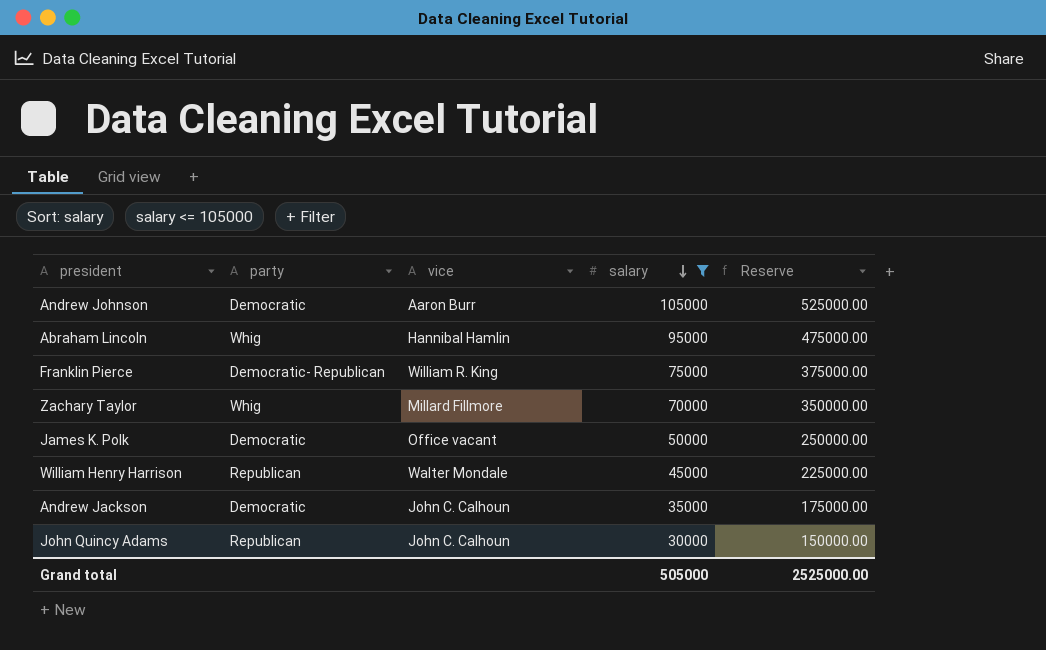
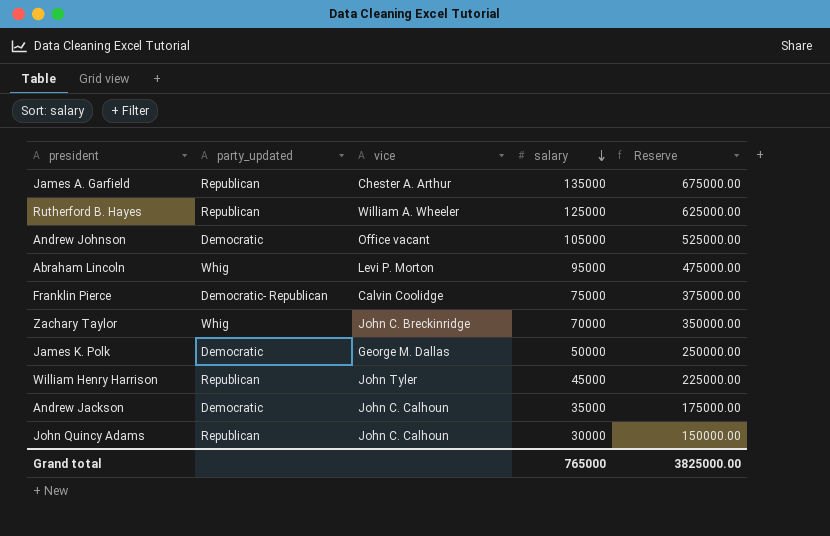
filter: salary <= 105000 -> none
column name: party -> party_updated
Andrew Johnson | vice: Aaron Burr -> Office vacant
Abraham Lincoln | vice: Hannibal Hamlin -> Levi P. Morton
Franklin Pierce | vice: William R. King -> Calvin Coolidge
Zachary Taylor | vice: Millard Fillmore -> John C. Breckinridge
James K. Polk | vice: Office vacant -> George M. Dallas
William Henry Harrison | vice: Walter Mondale -> John Tyler
Grand total | salary: 505000 -> 765000
Grand total | Reserve: 2525000.00 -> 3825000.00

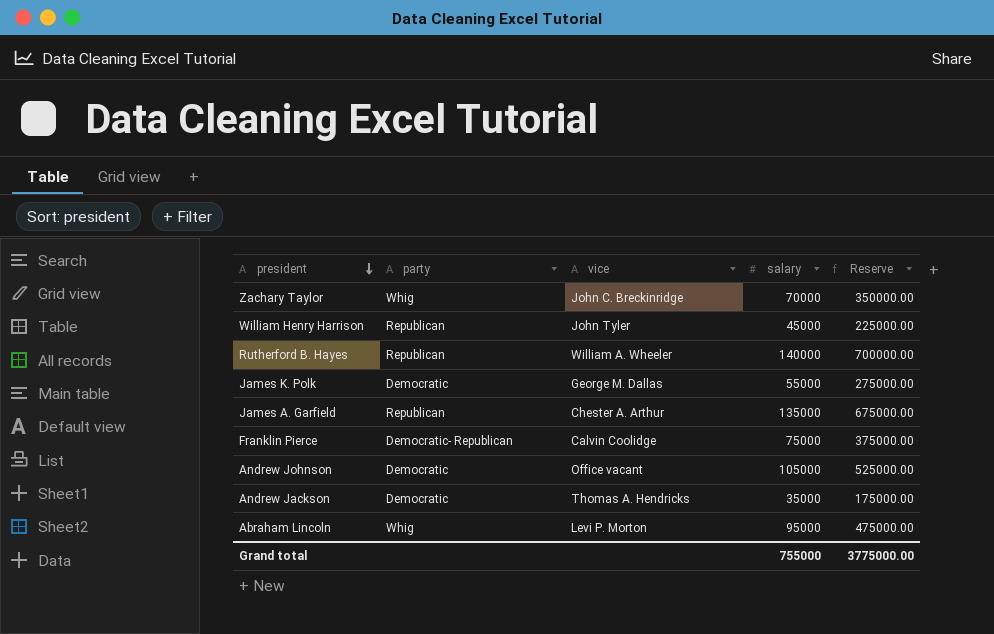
row order: salary descending -> president descending
column name: party_updated -> party
row John Quincy Adams: Republican | John C. Calhoun | 30000 | 150000.00 -> none
Rutherford B. Hayes | salary: 125000 -> 140000
Rutherford B. Hayes | Reserve: 625000.00 -> 700000.00
James K. Polk | salary: 50000 -> 55000
James K. Polk | Reserve: 250000.00 -> 275000.00
Andrew Jackson | vice: John C. Calhoun -> Thomas A. Hendricks
Grand total | salary: 765000 -> 755000
Grand total | Reserve: 3825000.00 -> 3775000.00

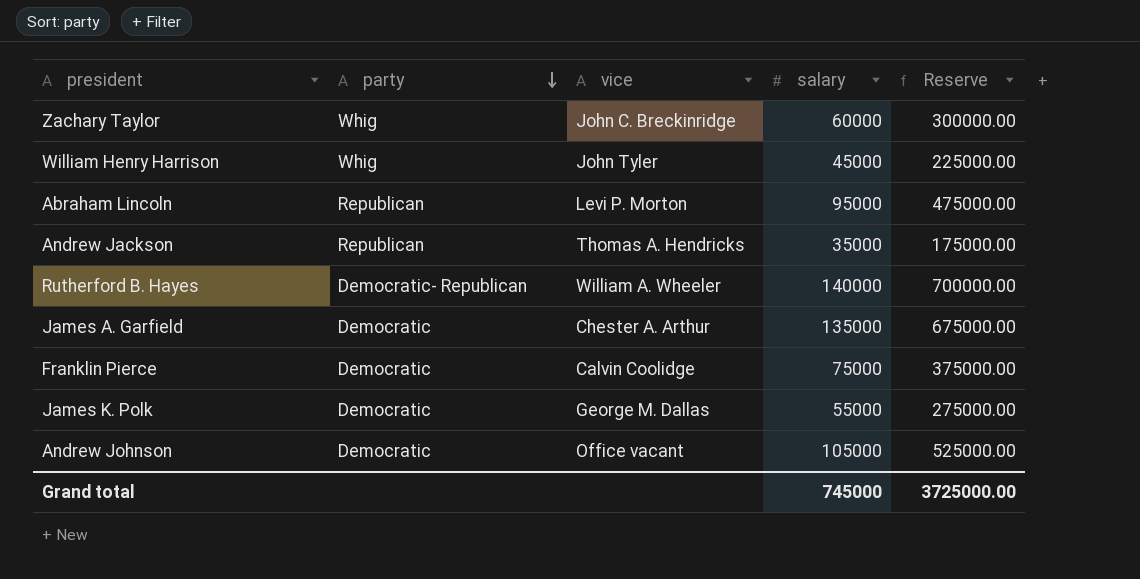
row order: president descending -> party descending
Zachary Taylor | salary: 70000 -> 60000
Zachary Taylor | Reserve: 350000.00 -> 300000.00
William Henry Harrison | party: Republican -> Whig
Abraham Lincoln | party: Whig -> Republican
Andrew Jackson | party: Democratic -> Republican
Rutherford B. Hayes | party: Republican -> Democratic- Republican
James A. Garfield | party: Republican -> Democratic
Franklin Pierce | party: Democratic- Republican -> Democratic
Grand total | salary: 755000 -> 745000
Grand total | Reserve: 3775000.00 -> 3725000.00

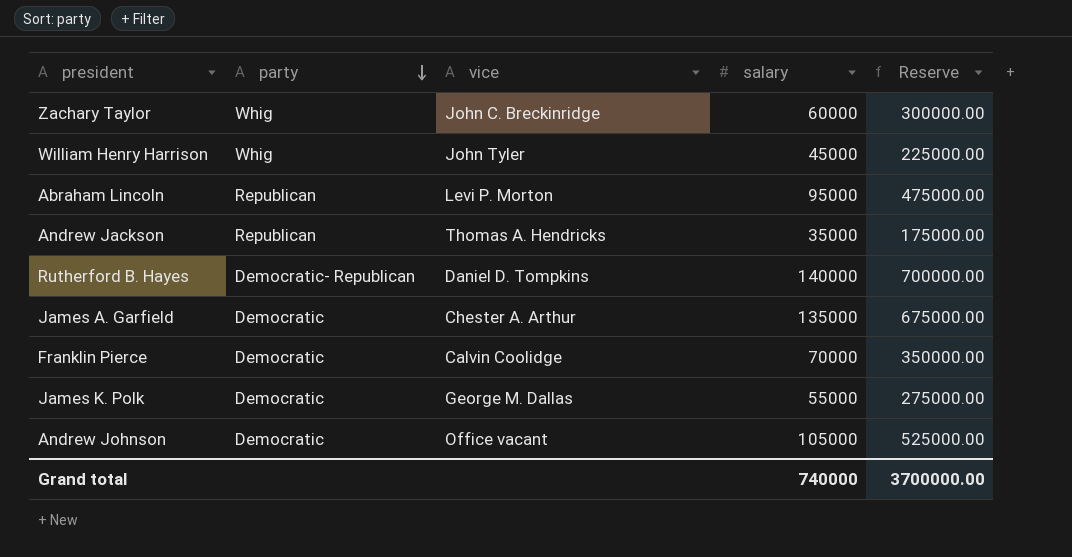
Rutherford B. Hayes | vice: William A. Wheeler -> Daniel D. Tompkins
Franklin Pierce | salary: 75000 -> 70000
Franklin Pierce | Reserve: 375000.00 -> 350000.00
Grand total | salary: 745000 -> 740000
Grand total | Reserve: 3725000.00 -> 3700000.00

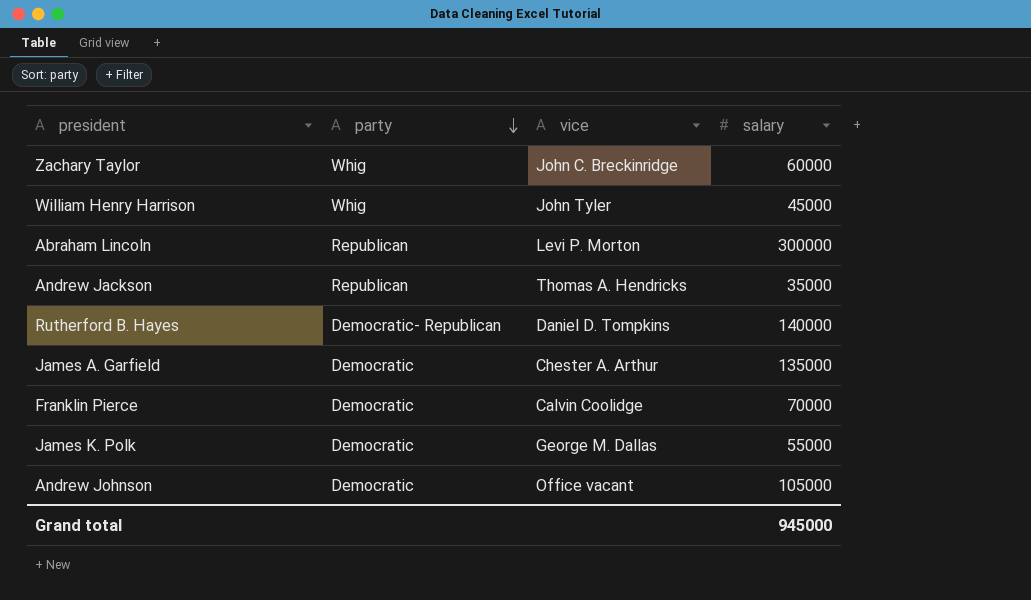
column Reserve | formula: [salary] * 5 -> none
Abraham Lincoln | salary: 95000 -> 300000
Grand total | salary: 740000 -> 945000

